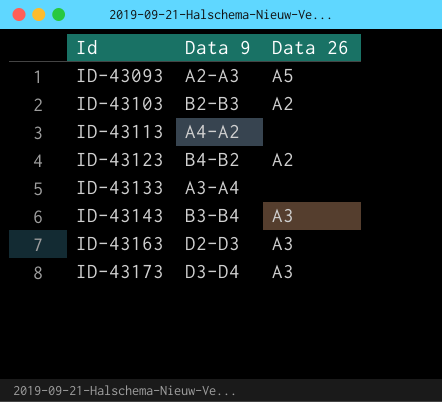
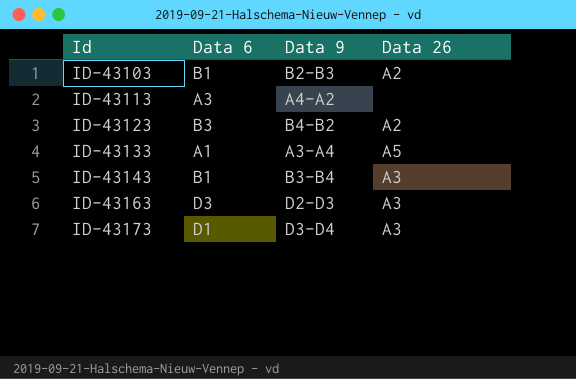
column Data 6 | position: none -> 2
row ID-43093: A2-A3 | A5 -> none
ID-43133 | Data 26: none -> A5

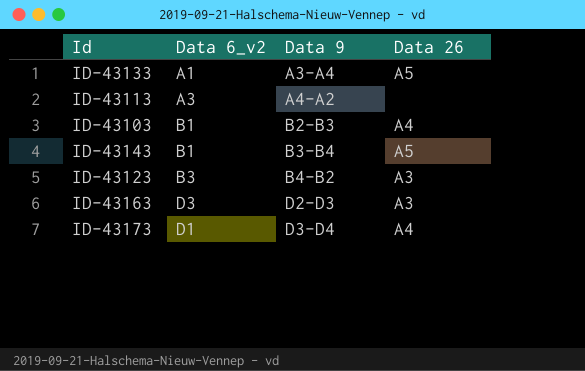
row order: Id ascending -> Data 9 ascending
column name: Data 6 -> Data 6_v2
ID-43103 | Data 26: A2 -> A4
ID-43143 | Data 26: A3 -> A5
ID-43123 | Data 26: A2 -> A3
ID-43173 | Data 26: A3 -> A4

